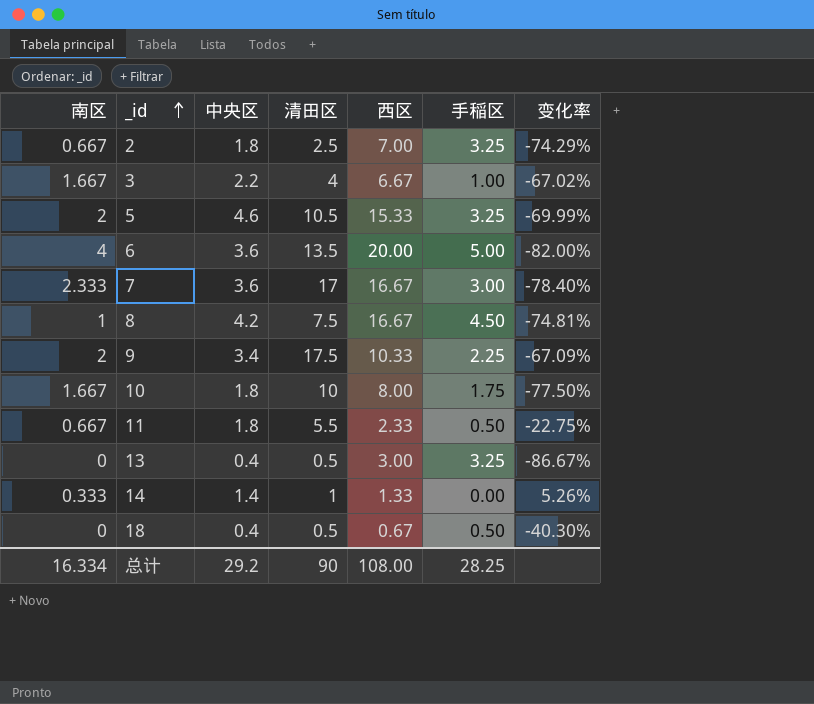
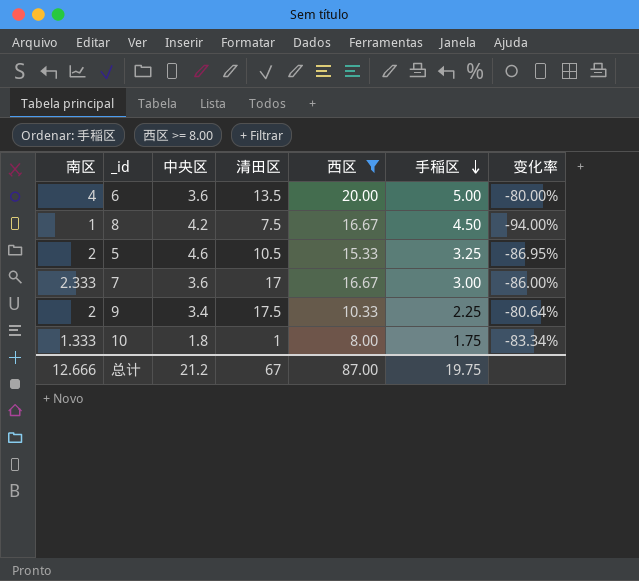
filter: none -> 西区 >= 8.00
row order: _id ascending -> 手稲区 descending
column 变化率 | formula: ([中央区] - [西区]) / [西区] -> ([南区] - [西区]) / [西区]
10 | 南区: 1.667 -> 1.333
10 | 清田区: 10 -> 1
总计 | 南区: 16.334 -> 12.666
总计 | 中央区: 29.2 -> 21.2
总计 | 清田区: 90 -> 67
总计 | 西区: 108.00 -> 87.00
总计 | 手稲区: 28.25 -> 19.75

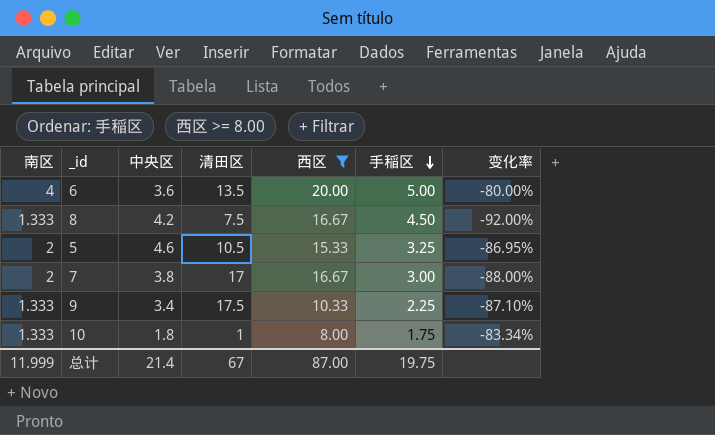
8 | 南区: 1 -> 1.333
8 | 变化率: -94.00% -> -92.00%
7 | 南区: 2.333 -> 2
7 | 中央区: 3.6 -> 3.8
7 | 变化率: -86.00% -> -88.00%
9 | 南区: 2 -> 1.333
9 | 变化率: -80.64% -> -87.10%
总计 | 南区: 12.666 -> 11.999
总计 | 中央区: 21.2 -> 21.4

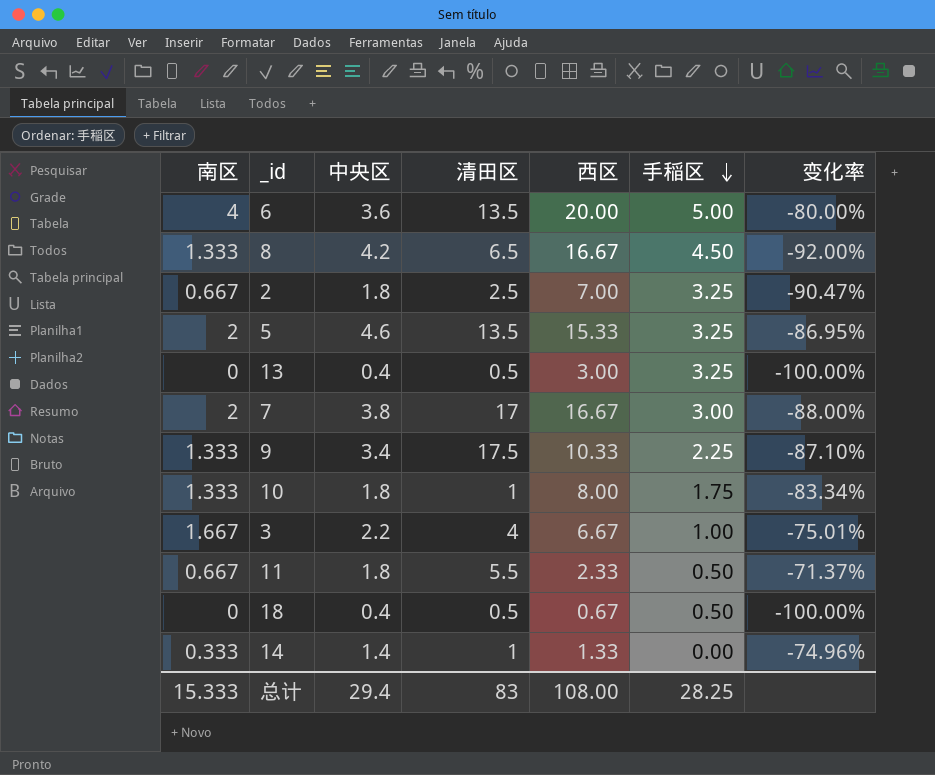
filter: 西区 >= 8.00 -> none
8 | 清田区: 7.5 -> 6.5
5 | 清田区: 10.5 -> 13.5
总计 | 南区: 11.999 -> 15.333
总计 | 中央区: 21.4 -> 29.4
总计 | 清田区: 67 -> 83
总计 | 西区: 87.00 -> 108.00
总计 | 手稲区: 19.75 -> 28.25

